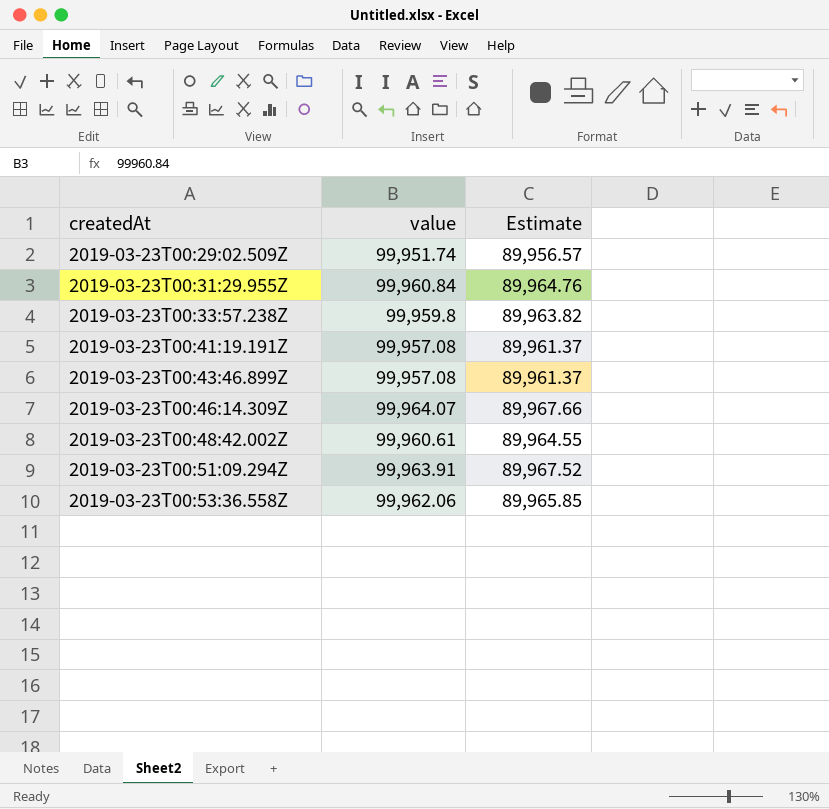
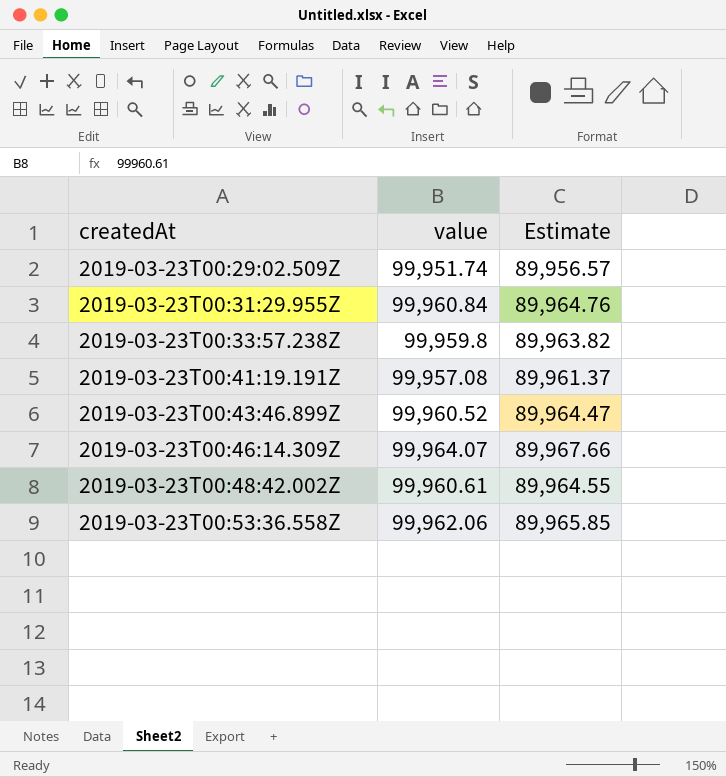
row 2019-03-23T00:51:09.294Z: 99,963.91 | 89,967.52 -> none
2019-03-23T00:43:46.899Z | value: 99,957.08 -> 99,960.52
2019-03-23T00:43:46.899Z | Estimate: 89,961.37 -> 89,964.47

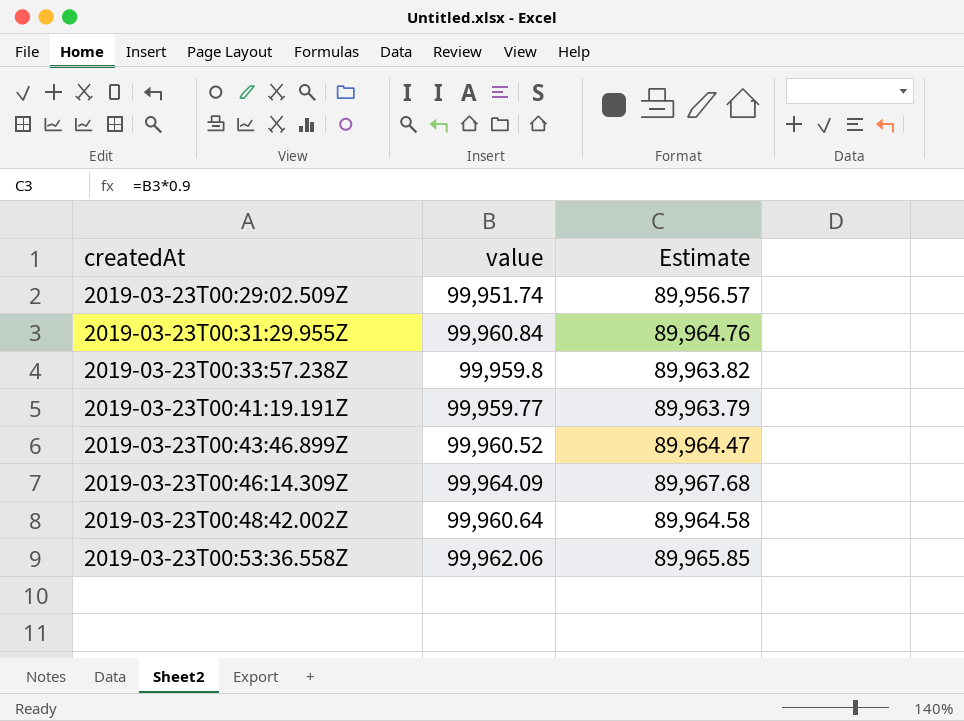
2019-03-23T00:41:19.191Z | value: 99,957.08 -> 99,959.77
2019-03-23T00:41:19.191Z | Estimate: 89,961.37 -> 89,963.79
2019-03-23T00:46:14.309Z | value: 99,964.07 -> 99,964.09
2019-03-23T00:46:14.309Z | Estimate: 89,967.66 -> 89,967.68
2019-03-23T00:48:42.002Z | value: 99,960.61 -> 99,960.64
2019-03-23T00:48:42.002Z | Estimate: 89,964.55 -> 89,964.58

